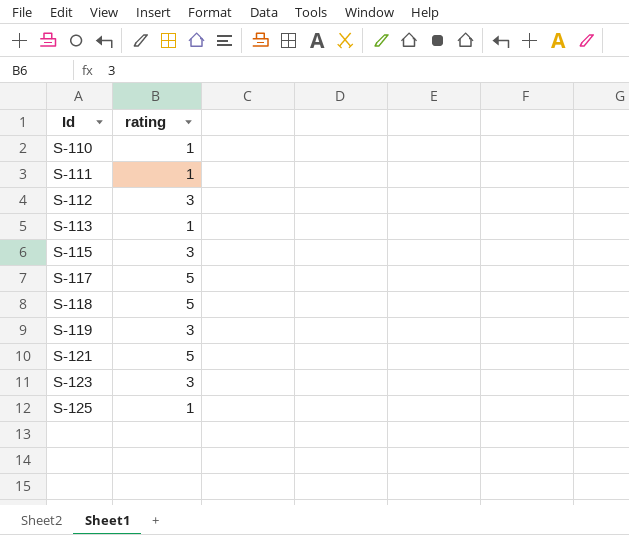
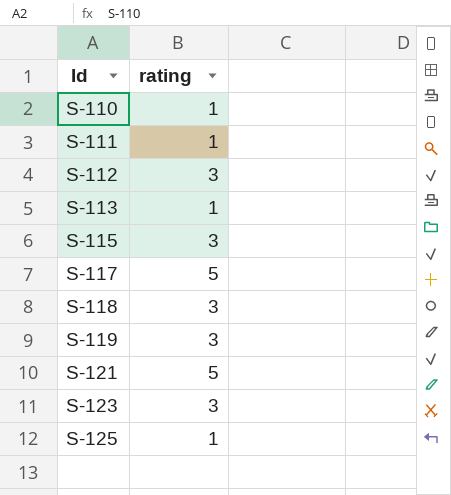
S-118 | rating: 5 -> 3

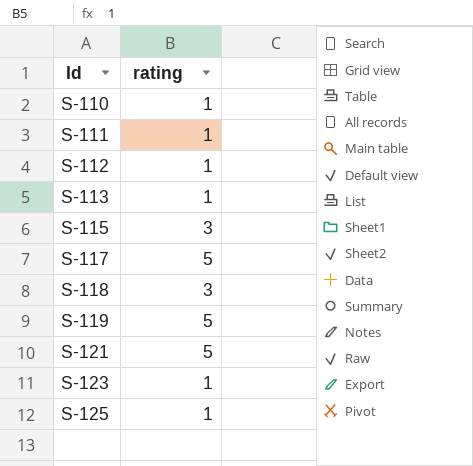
S-112 | rating: 3 -> 1
S-119 | rating: 3 -> 5
S-123 | rating: 3 -> 1

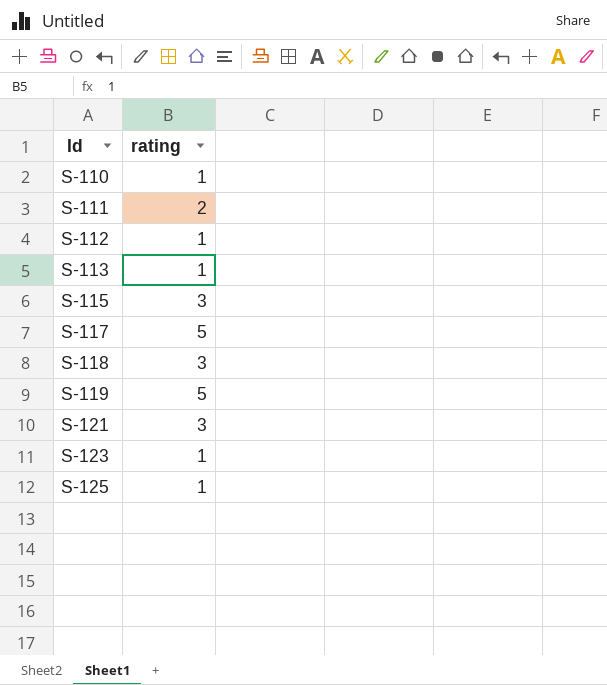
S-111 | rating: 1 -> 2
S-121 | rating: 5 -> 3

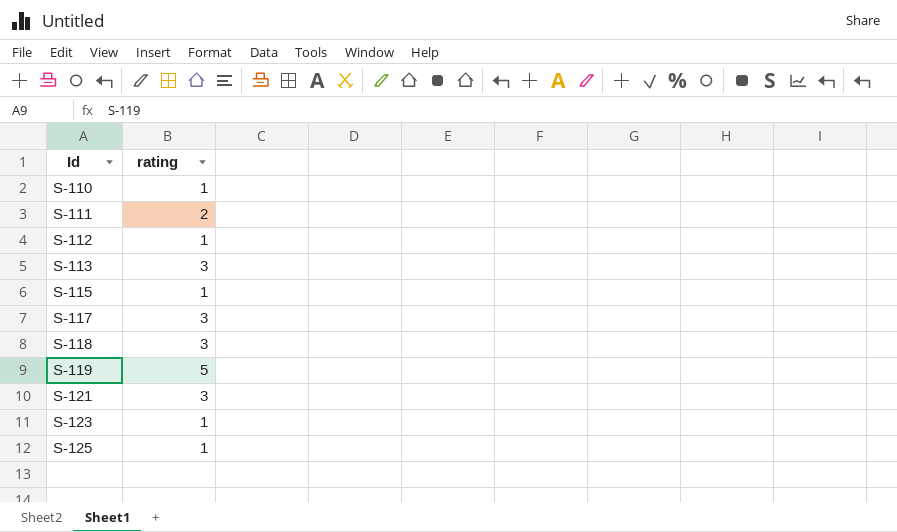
S-113 | rating: 1 -> 3
S-115 | rating: 3 -> 1
S-117 | rating: 5 -> 3

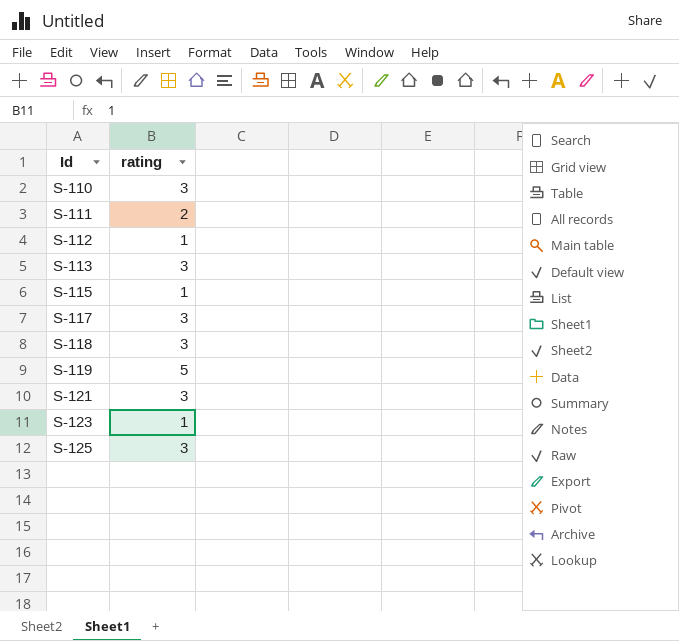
S-110 | rating: 1 -> 3
S-125 | rating: 1 -> 3

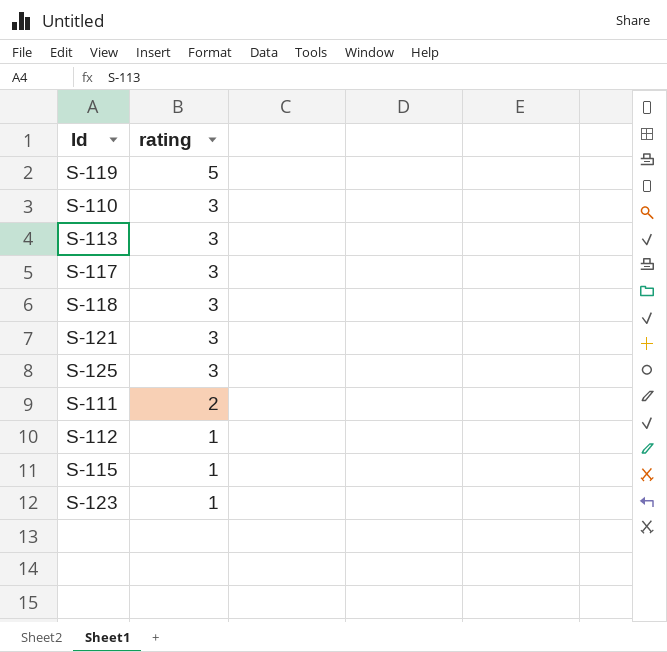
row order: Id ascending -> rating descending

